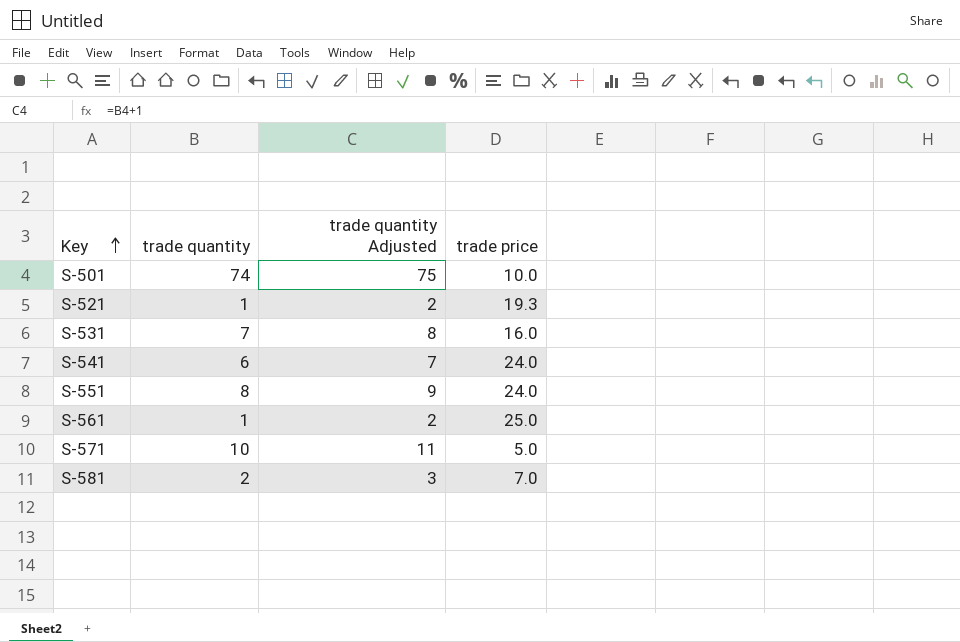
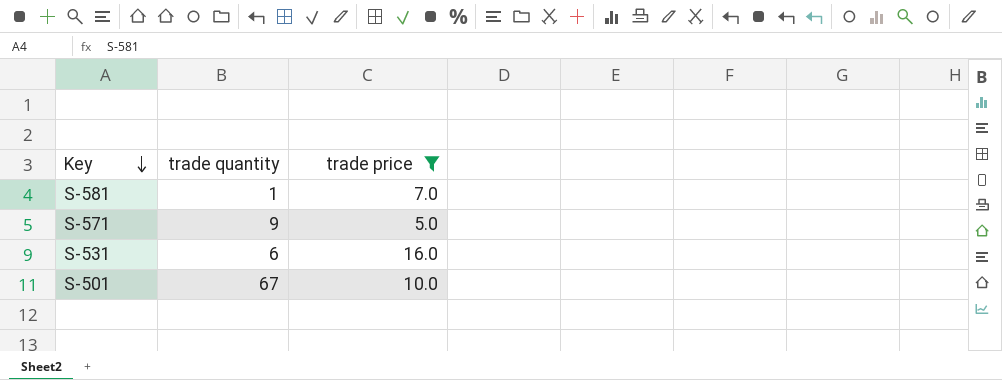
filter: none -> trade price <= 16.0
row order: Key ascending -> Key descending
column trade quantity Adjusted | formula: [trade quantity] + 1 -> none
S-581 | trade quantity: 2 -> 1
S-571 | trade quantity: 10 -> 9
S-531 | trade quantity: 7 -> 6
S-501 | trade quantity: 74 -> 67

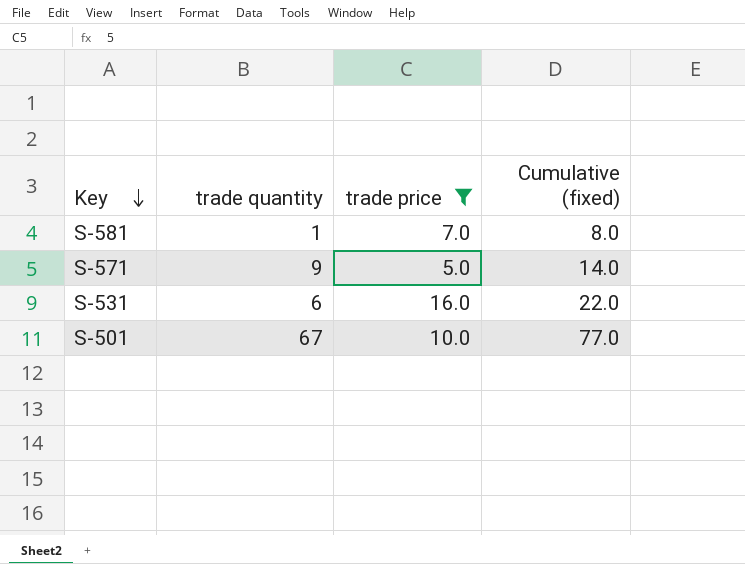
column Cumulative (fixed) | formula: none -> [trade quantity] + [trade price]

